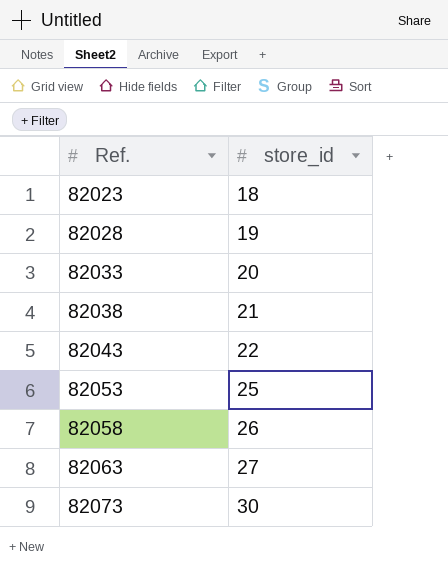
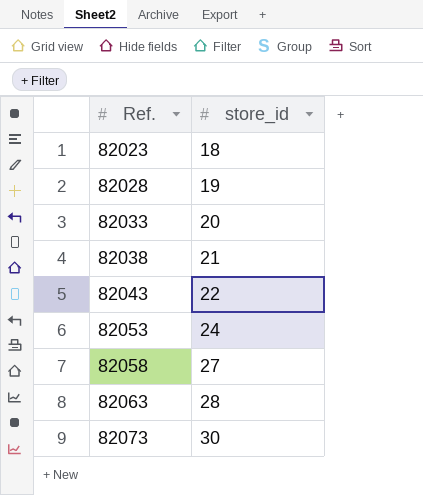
82053 | store_id: 25 -> 24
82058 | store_id: 26 -> 27
82063 | store_id: 27 -> 28

